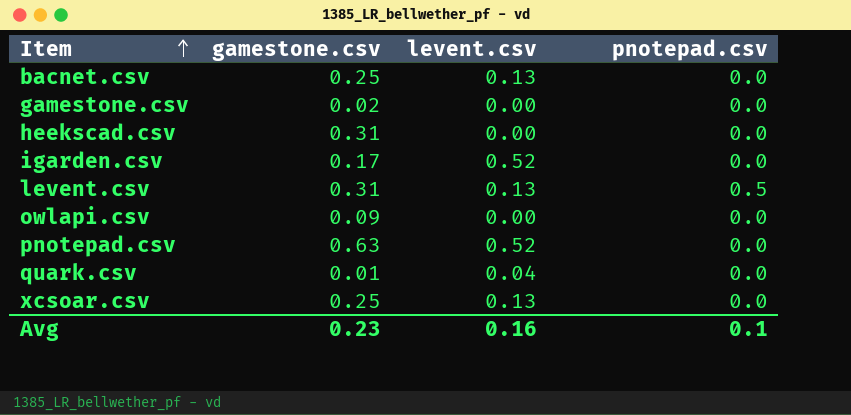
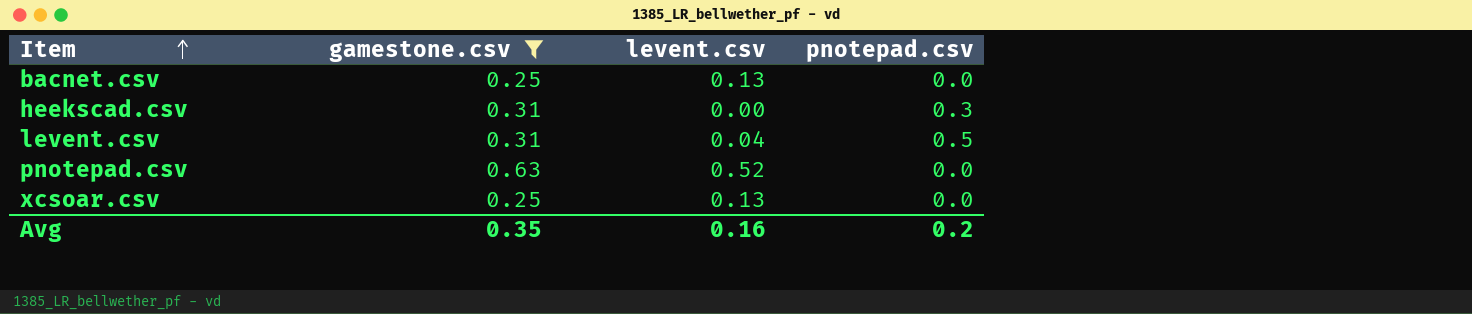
filter: none -> gamestone.csv >= 0.25
heekscad.csv | pnotepad.csv: 0.0 -> 0.3
levent.csv | levent.csv: 0.13 -> 0.04
Avg | gamestone.csv: 0.23 -> 0.35
Avg | pnotepad.csv: 0.1 -> 0.2

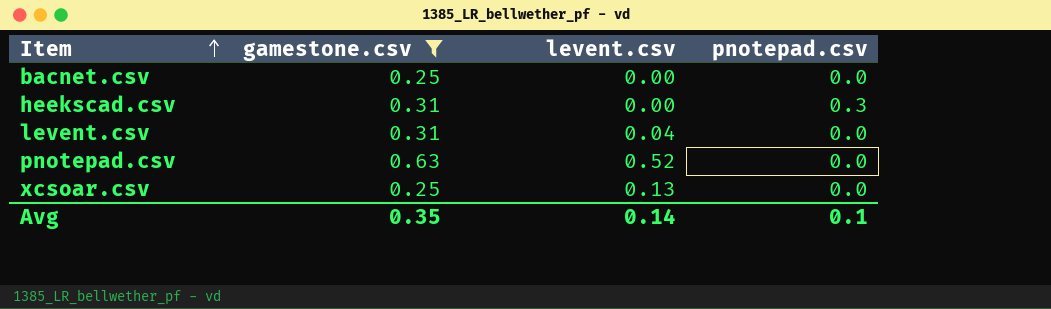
bacnet.csv | levent.csv: 0.13 -> 0.00
levent.csv | pnotepad.csv: 0.5 -> 0.0
Avg | levent.csv: 0.16 -> 0.14
Avg | pnotepad.csv: 0.2 -> 0.1

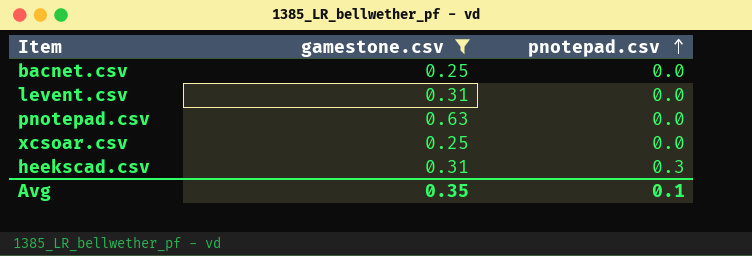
row order: Item ascending -> pnotepad.csv ascending
column levent.csv | position: 3 -> none

